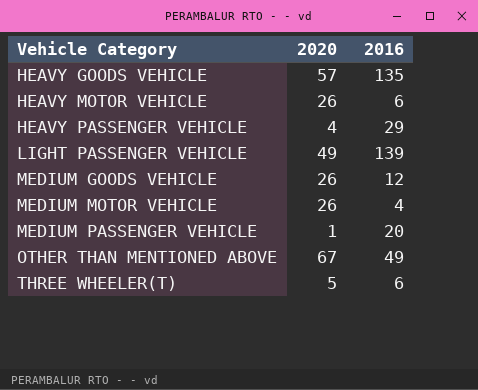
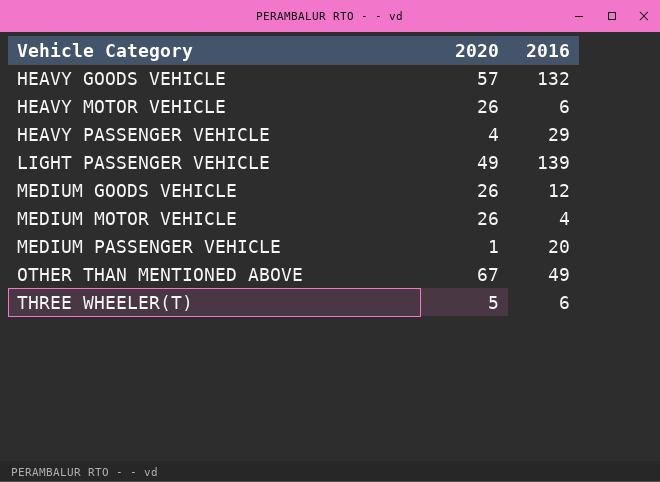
HEAVY GOODS VEHICLE | 2016: 135 -> 132

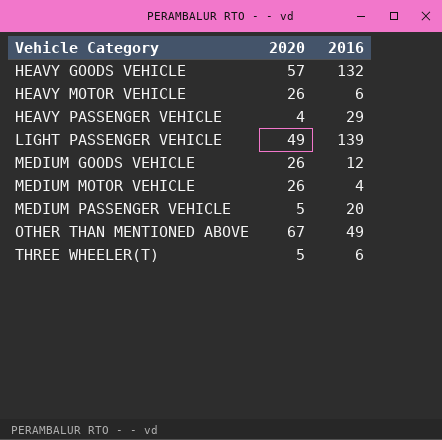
MEDIUM PASSENGER VEHICLE | 2020: 1 -> 5

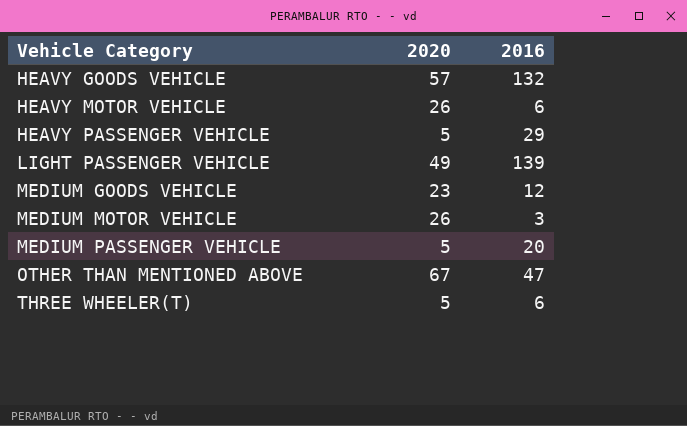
HEAVY PASSENGER VEHICLE | 2020: 4 -> 5
MEDIUM GOODS VEHICLE | 2020: 26 -> 23
MEDIUM MOTOR VEHICLE | 2016: 4 -> 3
OTHER THAN MENTIONED ABOVE | 2016: 49 -> 47

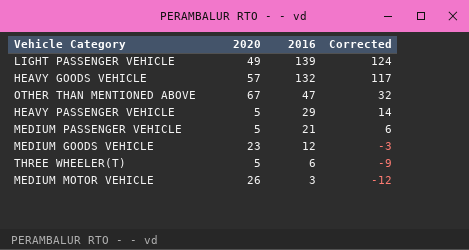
row order: Vehicle Category ascending -> 2016 descending
column Corrected | formula: none -> [2016] - 15
row HEAVY MOTOR VEHICLE: 26 | 6 -> none
MEDIUM PASSENGER VEHICLE | 2016: 20 -> 21

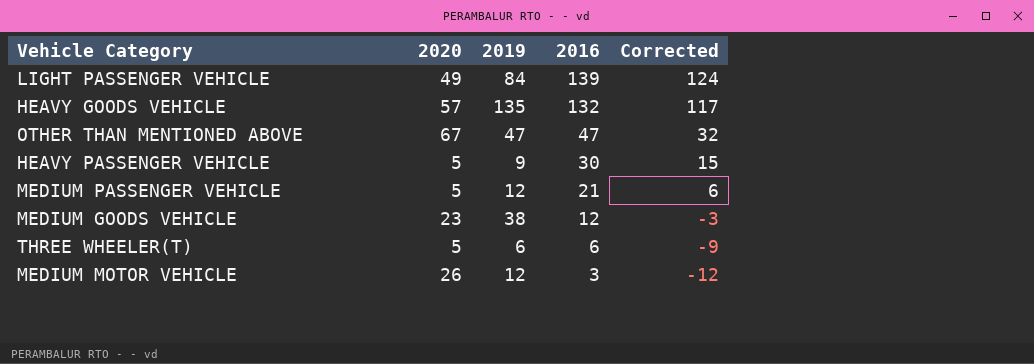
column 2019 | position: none -> 3
HEAVY PASSENGER VEHICLE | 2016: 29 -> 30
HEAVY PASSENGER VEHICLE | Corrected: 14 -> 15

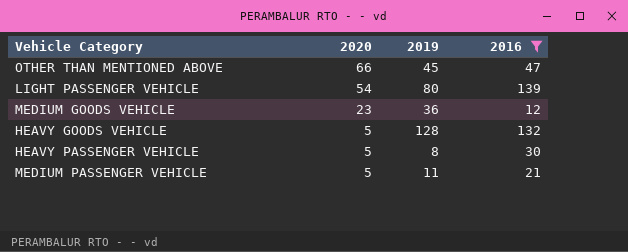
filter: none -> 2016 >= 12
row order: 2016 descending -> 2020 descending
column Corrected | formula: [2016] - 15 -> none
OTHER THAN MENTIONED ABOVE | 2020: 67 -> 66
OTHER THAN MENTIONED ABOVE | 2019: 47 -> 45
LIGHT PASSENGER VEHICLE | 2020: 49 -> 54
LIGHT PASSENGER VEHICLE | 2019: 84 -> 80
MEDIUM GOODS VEHICLE | 2019: 38 -> 36
HEAVY GOODS VEHICLE | 2020: 57 -> 5
HEAVY GOODS VEHICLE | 2019: 135 -> 128
HEAVY PASSENGER VEHICLE | 2019: 9 -> 8
MEDIUM PASSENGER VEHICLE | 2019: 12 -> 11

